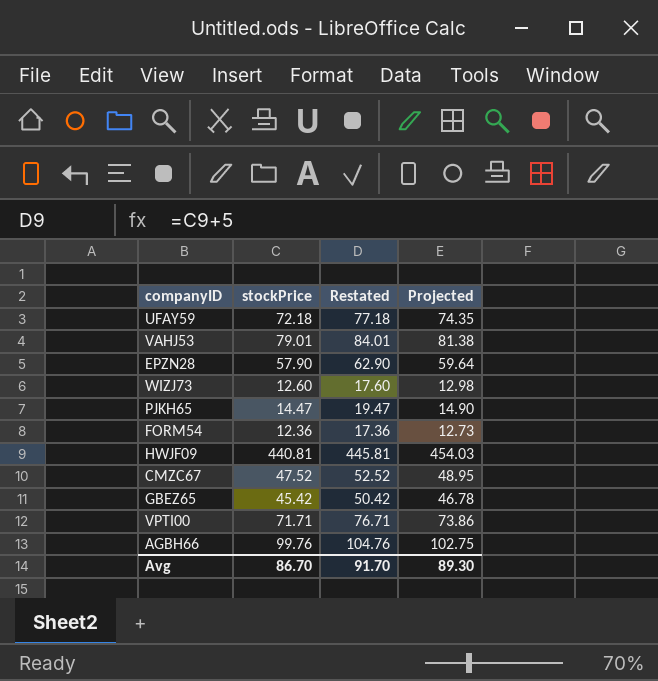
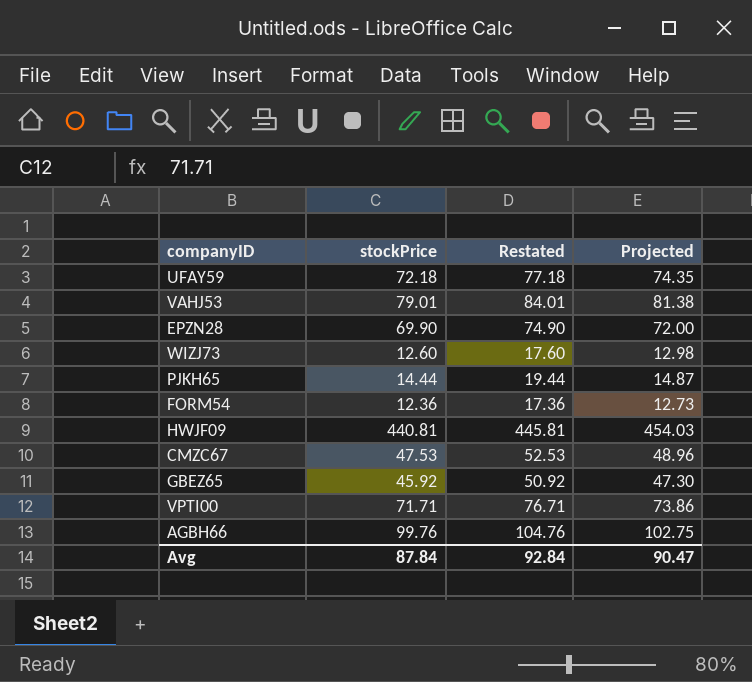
EPZN28 | stockPrice: 57.90 -> 69.90
EPZN28 | Restated: 62.90 -> 74.90
EPZN28 | Projected: 59.64 -> 72.00
PJKH65 | stockPrice: 14.47 -> 14.44
PJKH65 | Restated: 19.47 -> 19.44
PJKH65 | Projected: 14.90 -> 14.87
CMZC67 | stockPrice: 47.52 -> 47.53
CMZC67 | Restated: 52.52 -> 52.53
CMZC67 | Projected: 48.95 -> 48.96
GBEZ65 | stockPrice: 45.42 -> 45.92
GBEZ65 | Restated: 50.42 -> 50.92
GBEZ65 | Projected: 46.78 -> 47.30
Avg | stockPrice: 86.70 -> 87.84
Avg | Restated: 91.70 -> 92.84
Avg | Projected: 89.30 -> 90.47

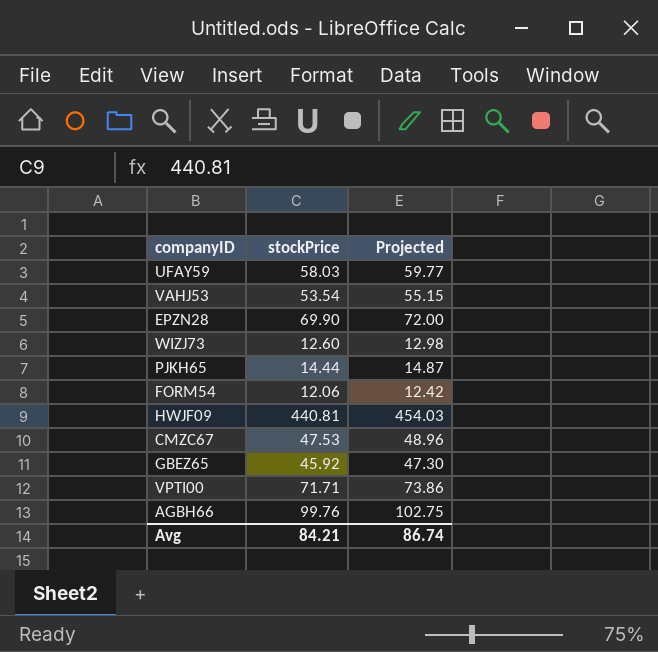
column Restated | formula: [stockPrice] + 5 -> none
UFAY59 | stockPrice: 72.18 -> 58.03
UFAY59 | Projected: 74.35 -> 59.77
VAHJ53 | stockPrice: 79.01 -> 53.54
VAHJ53 | Projected: 81.38 -> 55.15
FORM54 | stockPrice: 12.36 -> 12.06
FORM54 | Projected: 12.73 -> 12.42
Avg | stockPrice: 87.84 -> 84.21
Avg | Projected: 90.47 -> 86.74

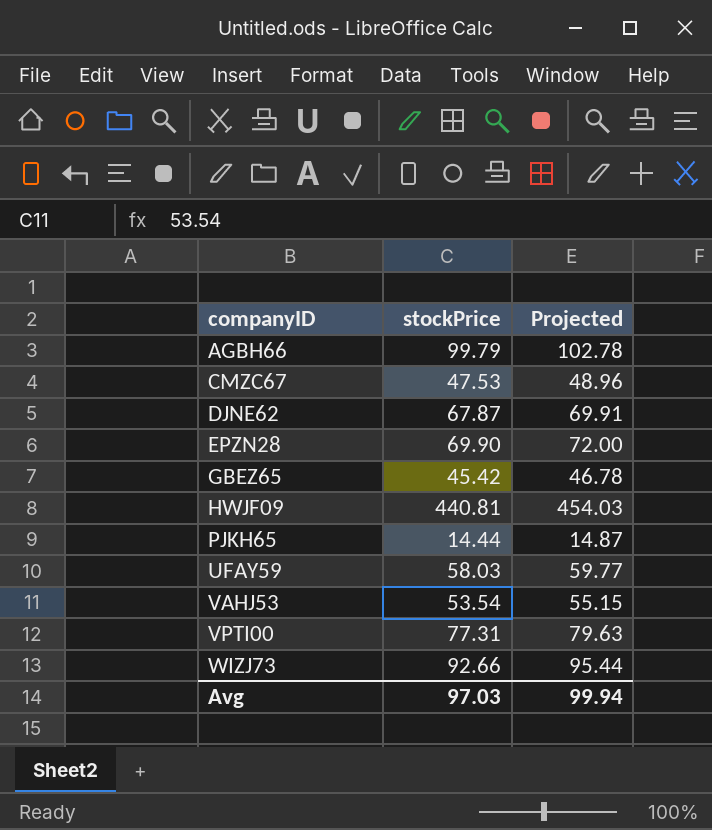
row order: none -> companyID ascending
row FORM54: 12.06 | 12.42 -> none
AGBH66 | stockPrice: 99.76 -> 99.79
AGBH66 | Projected: 102.75 -> 102.78
row DJNE62: none -> 67.87 | 69.91
GBEZ65 | stockPrice: 45.92 -> 45.42
GBEZ65 | Projected: 47.30 -> 46.78
VPTI00 | stockPrice: 71.71 -> 77.31
VPTI00 | Projected: 73.86 -> 79.63
WIZJ73 | stockPrice: 12.60 -> 92.66
WIZJ73 | Projected: 12.98 -> 95.44
Avg | stockPrice: 84.21 -> 97.03
Avg | Projected: 86.74 -> 99.94

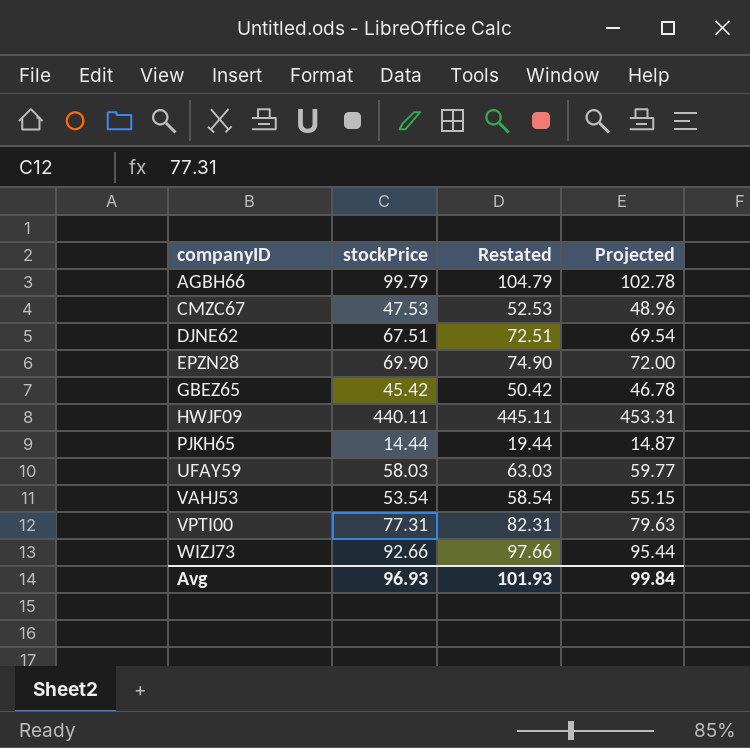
column Restated | formula: none -> [stockPrice] + 5
DJNE62 | stockPrice: 67.87 -> 67.51
DJNE62 | Projected: 69.91 -> 69.54
HWJF09 | stockPrice: 440.81 -> 440.11
HWJF09 | Projected: 454.03 -> 453.31
Avg | stockPrice: 97.03 -> 96.93
Avg | Projected: 99.94 -> 99.84

